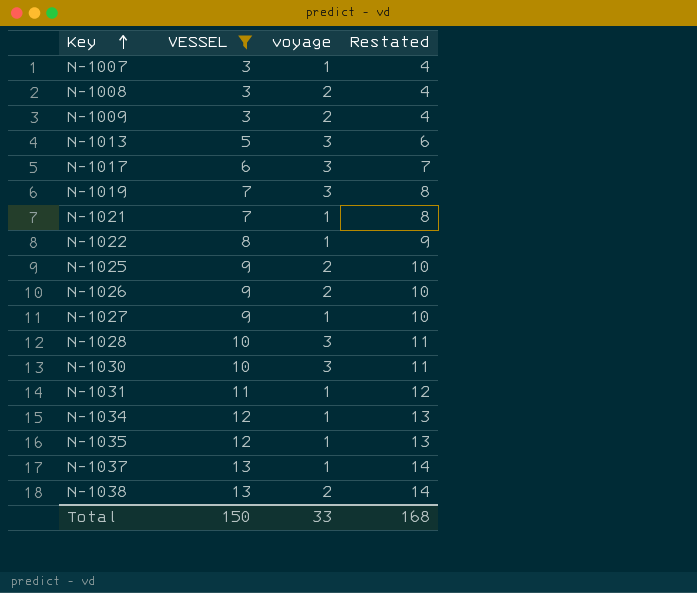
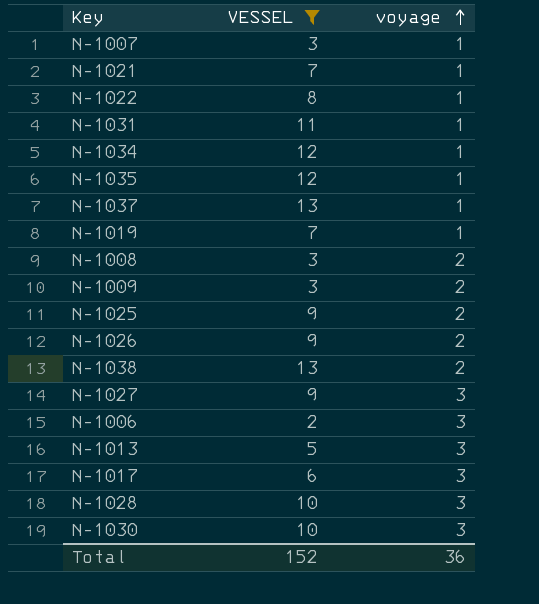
row order: Key ascending -> voyage ascending
column Restated | formula: [VESSEL] + 1 -> none
N-1019 | voyage: 3 -> 1
N-1027 | voyage: 1 -> 3
row N-1006: none -> 2 | 3
Total | VESSEL: 150 -> 152
Total | voyage: 33 -> 36

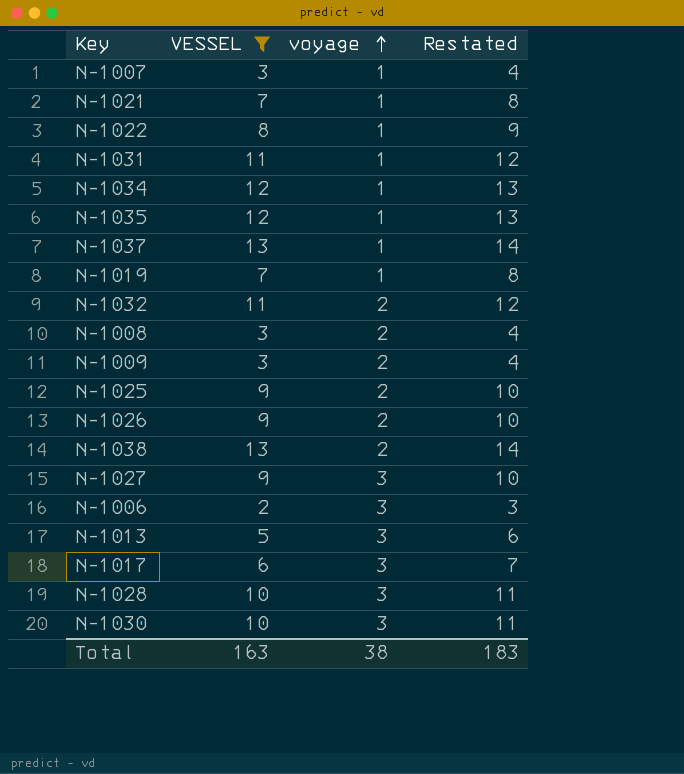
column Restated | formula: none -> [VESSEL] + 1
row N-1032: none -> 11 | 2 | 12
Total | VESSEL: 152 -> 163
Total | voyage: 36 -> 38

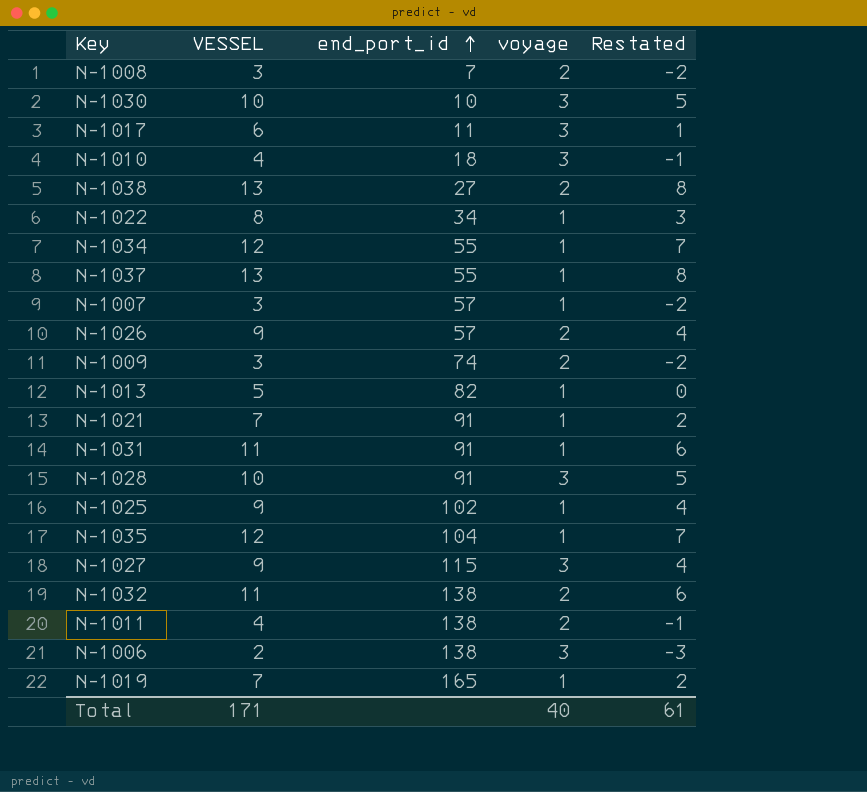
filter: VESSEL != 4 -> none
row order: voyage ascending -> end_port_id ascending
column end_port_id | position: none -> 3
column Restated | formula: [VESSEL] + 1 -> [VESSEL] - 5
N-1013 | voyage: 3 -> 1
N-1025 | voyage: 2 -> 1
Total | VESSEL: 163 -> 171
Total | voyage: 38 -> 40
Total | Restated: 183 -> 61

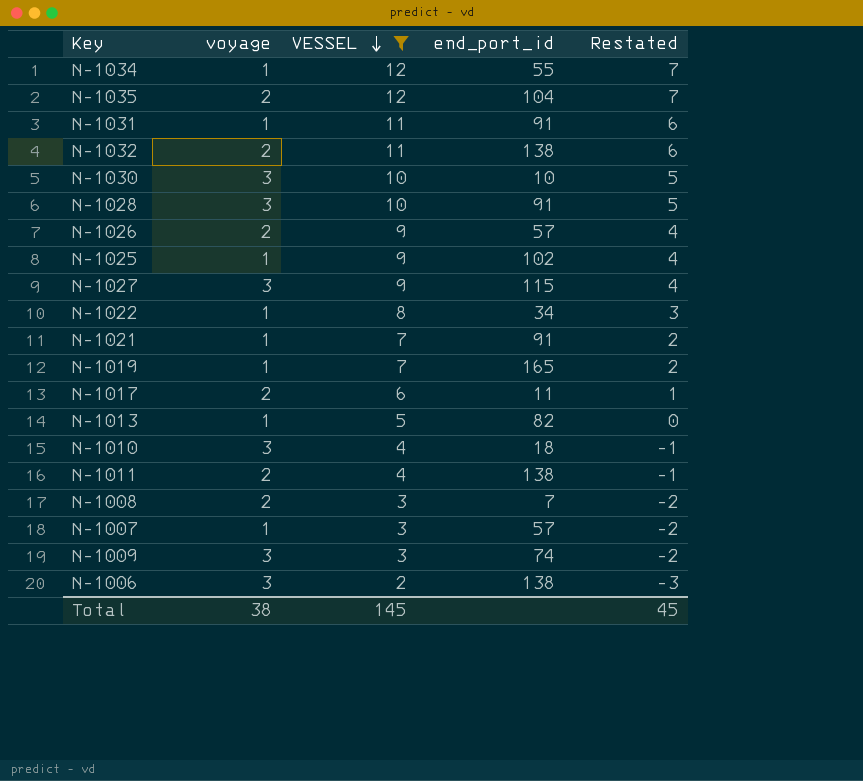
filter: none -> VESSEL != 13
row order: end_port_id ascending -> VESSEL descending
column voyage | position: 4 -> 2
N-1035 | voyage: 1 -> 2
N-1017 | voyage: 3 -> 2
N-1009 | voyage: 2 -> 3
Total | voyage: 40 -> 38
Total | VESSEL: 171 -> 145
Total | Restated: 61 -> 45

